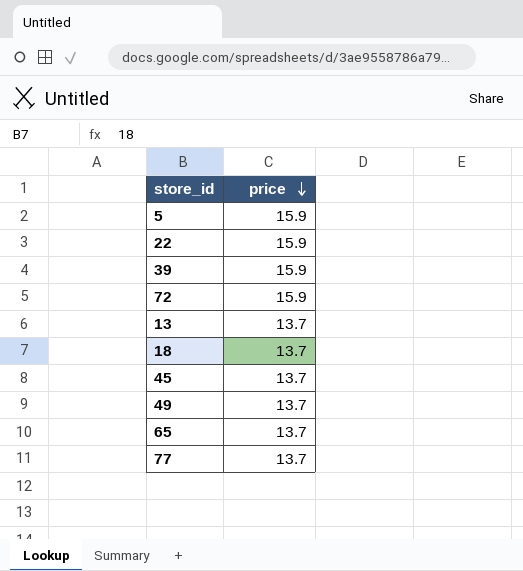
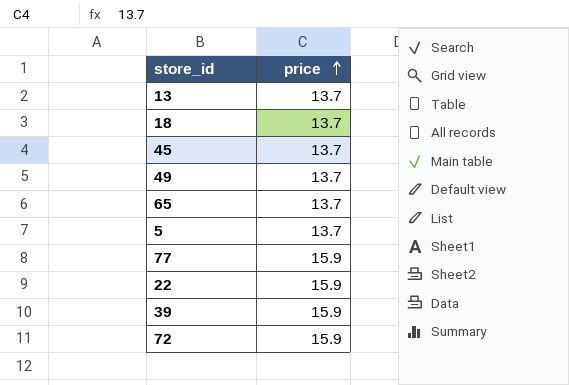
row order: price descending -> price ascending
5 | price: 15.9 -> 13.7
77 | price: 13.7 -> 15.9

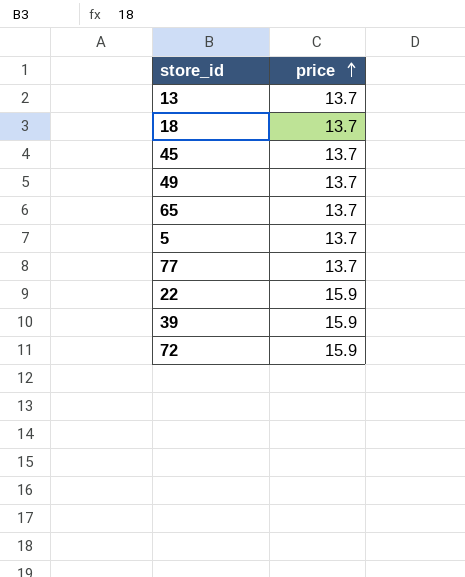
77 | price: 15.9 -> 13.7

